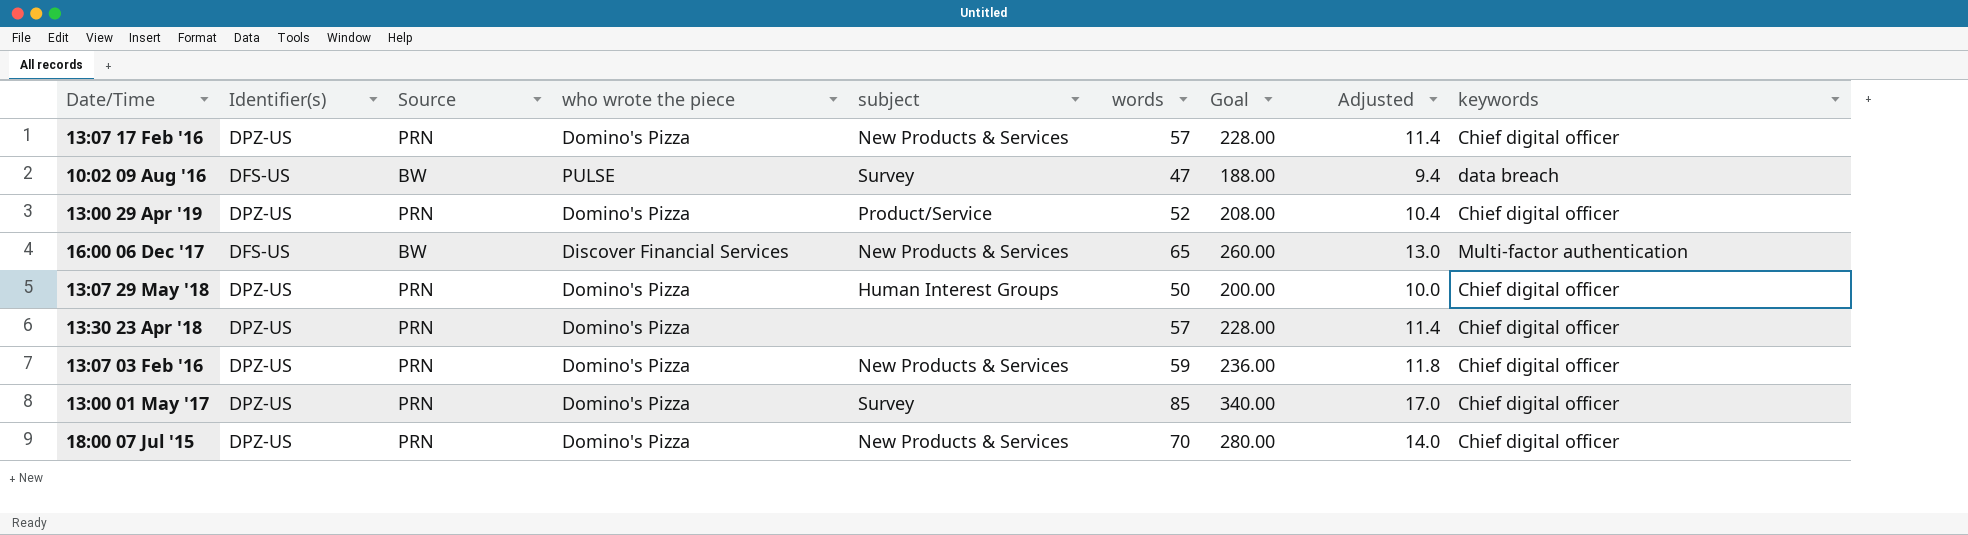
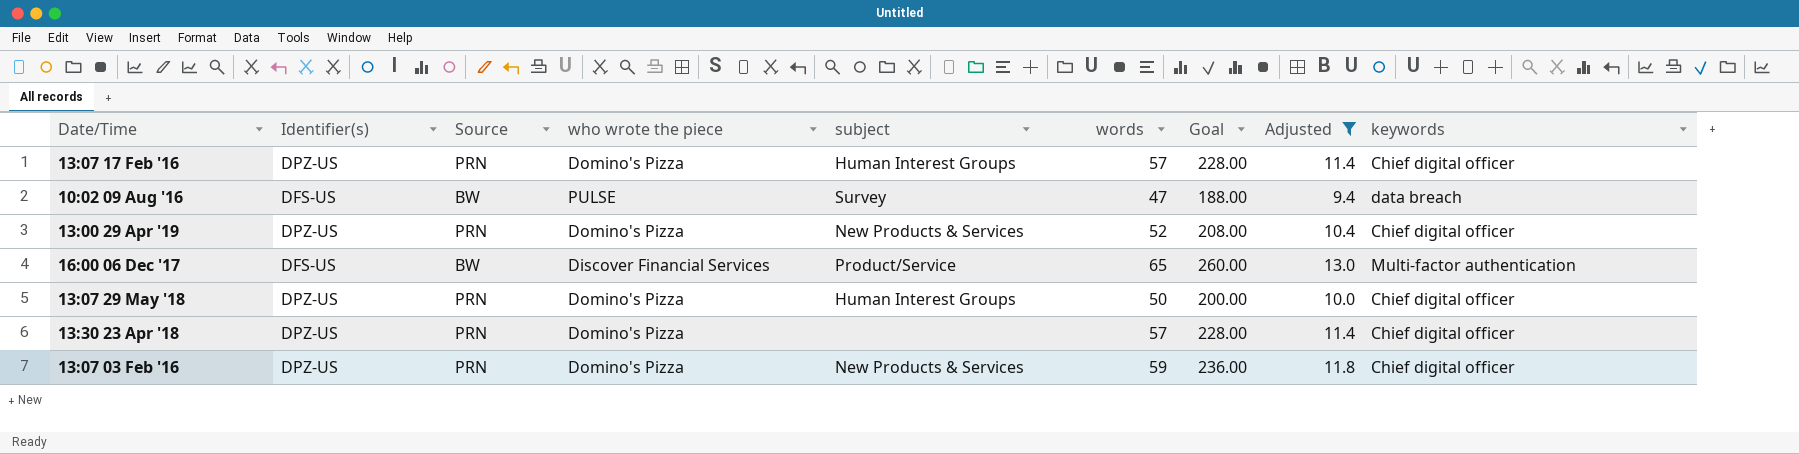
filter: none -> Adjusted <= 13.0
13:07 17 Feb '16 | subject: New Products & Services -> Human Interest Groups
13:00 29 Apr '19 | subject: Product/Service -> New Products & Services
16:00 06 Dec '17 | subject: New Products & Services -> Product/Service

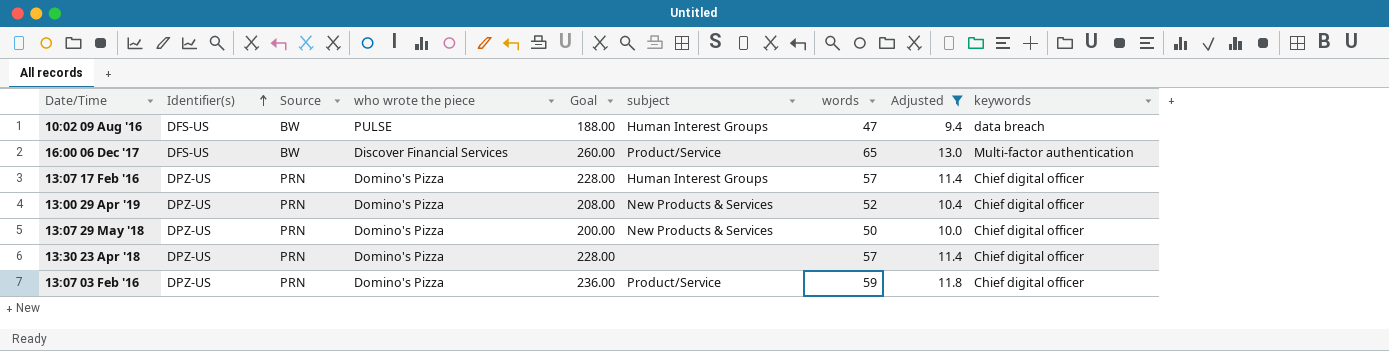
row order: none -> Identifier(s) ascending
column Goal | position: 7 -> 5
10:02 09 Aug '16 | subject: Survey -> Human Interest Groups
13:07 29 May '18 | subject: Human Interest Groups -> New Products & Services
13:07 03 Feb '16 | subject: New Products & Services -> Product/Service

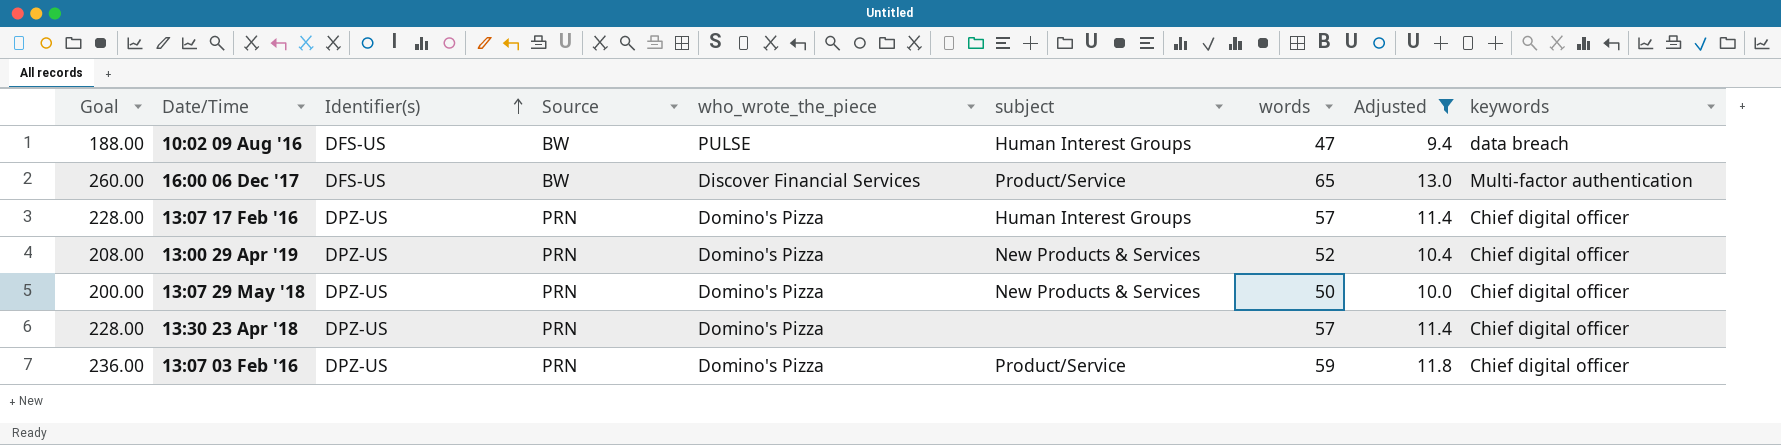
column Goal | position: 5 -> 1
column name: who wrote the piece -> who_wrote_the_piece

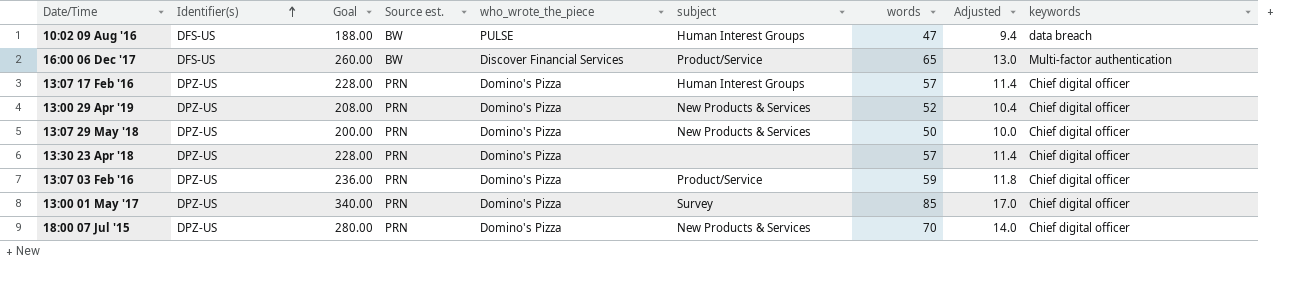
filter: Adjusted <= 13.0 -> none
column Goal | position: 1 -> 3
column name: Source -> Source est.

